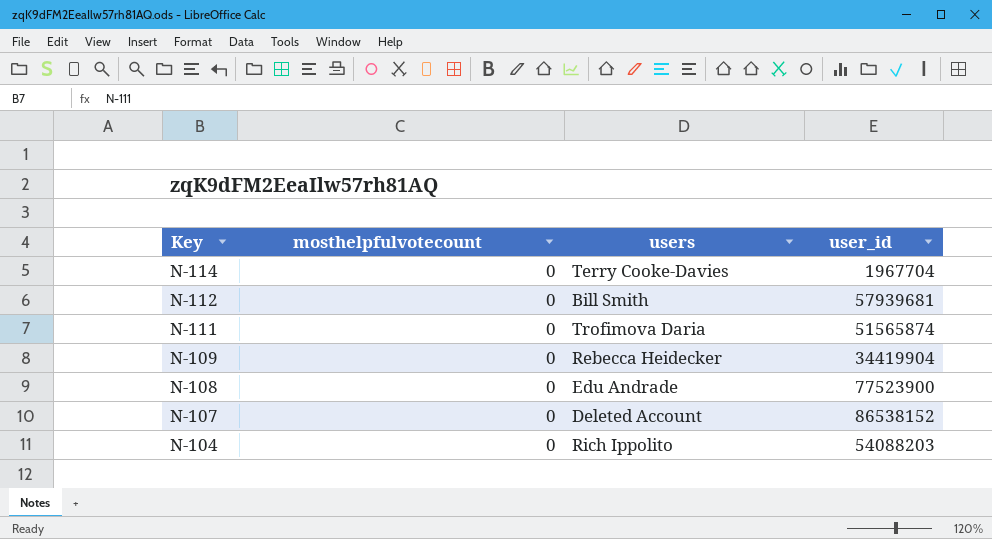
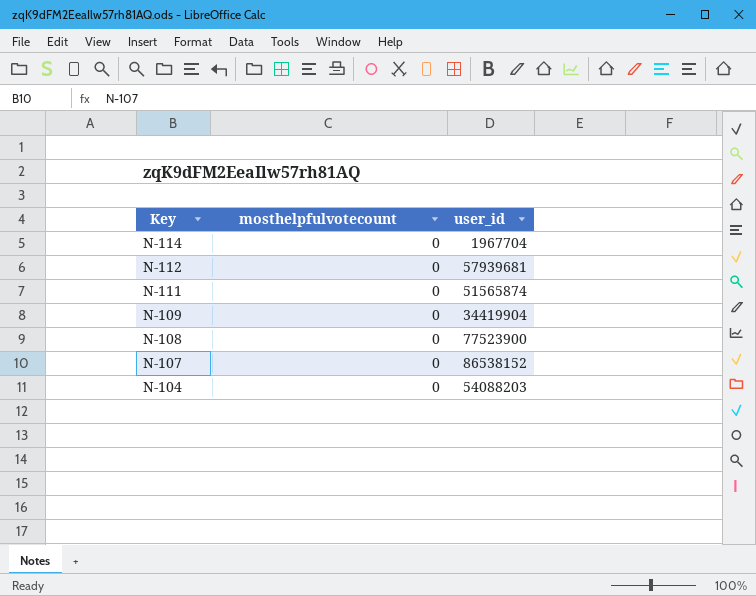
column users | position: 3 -> none

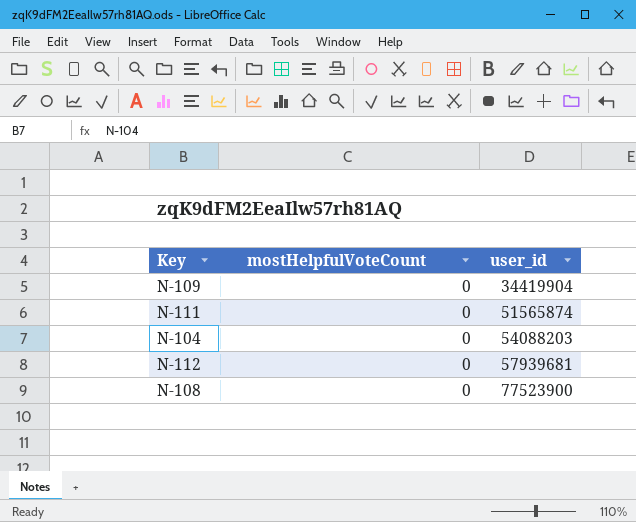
row order: Key descending -> user_id ascending
column name: mosthelpfulvotecount -> mostHelpfulVoteCount
row N-114: 0 | 1967704 -> none
row N-107: 0 | 86538152 -> none

